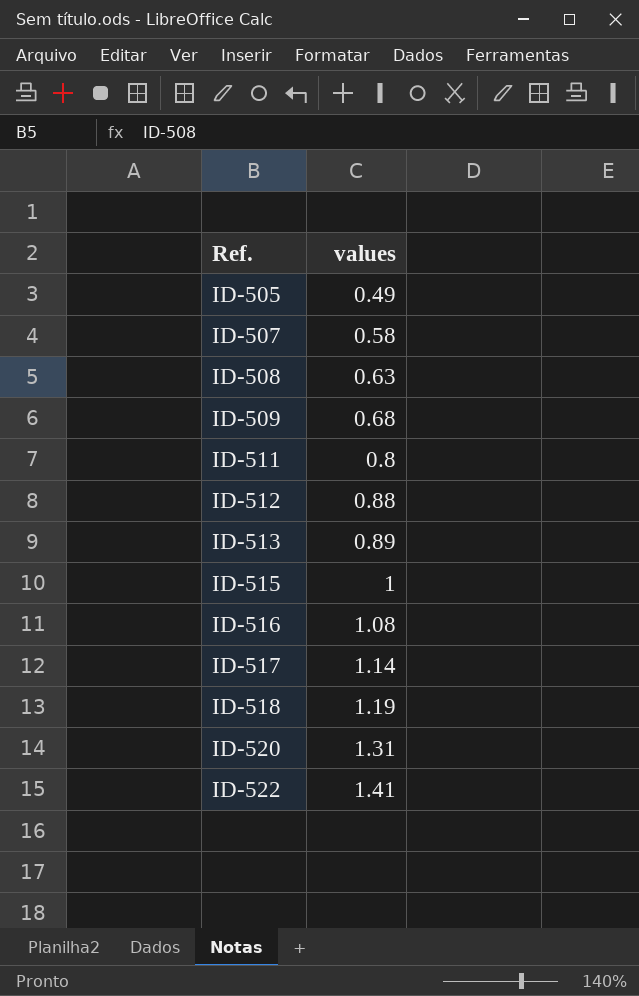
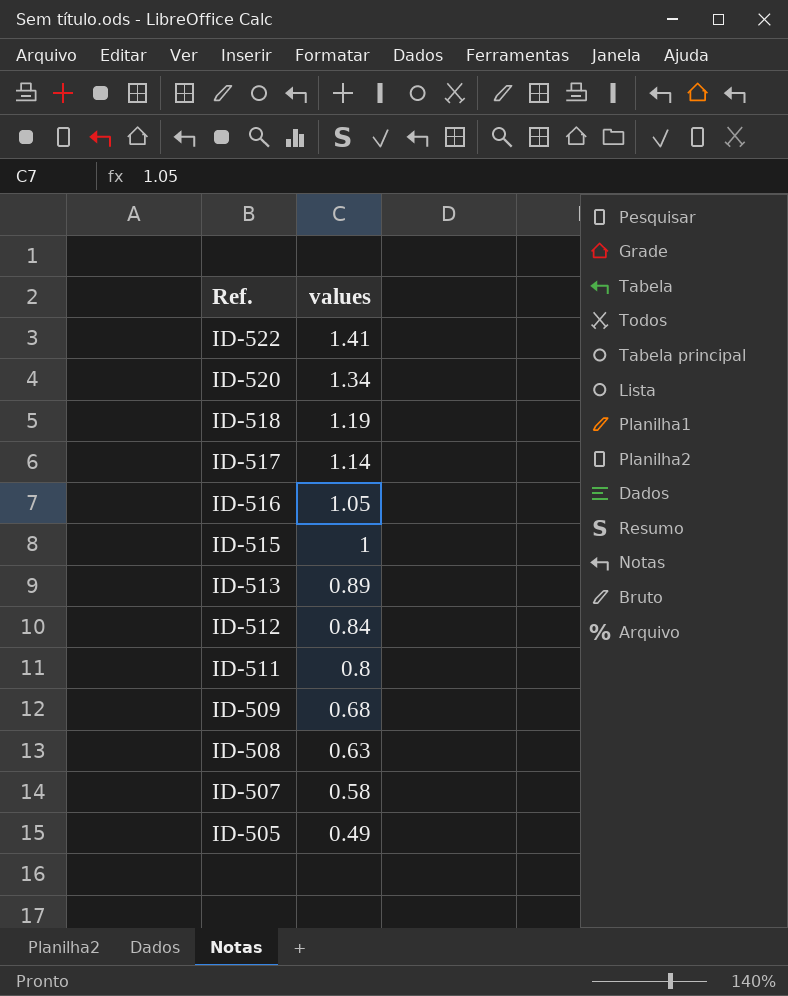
row order: Ref. ascending -> Ref. descending
ID-520 | values: 1.31 -> 1.34
ID-516 | values: 1.08 -> 1.05
ID-512 | values: 0.88 -> 0.84

